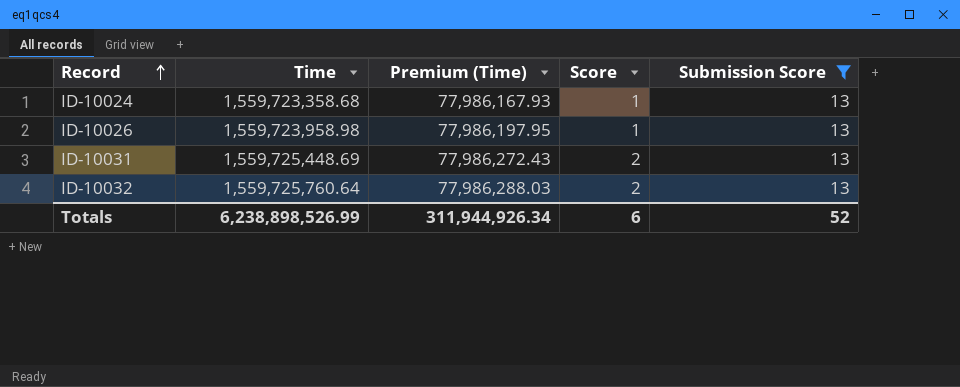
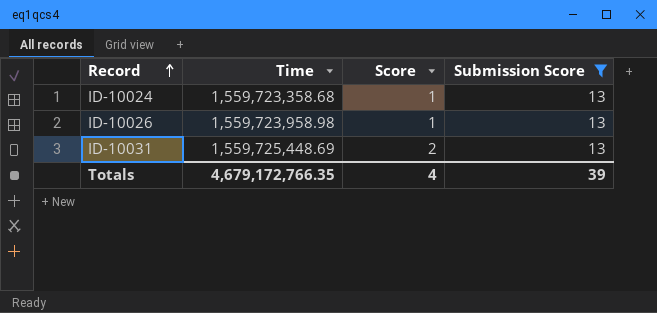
column Premium (Time) | formula: [Time] * 0.05 -> none
row ID-10032: 1,559,725,760.64 | 77,986,288.03 | 2 | 13 -> none
Totals | Time: 6,238,898,526.99 -> 4,679,172,766.35
Totals | Score: 6 -> 4
Totals | Submission Score: 52 -> 39

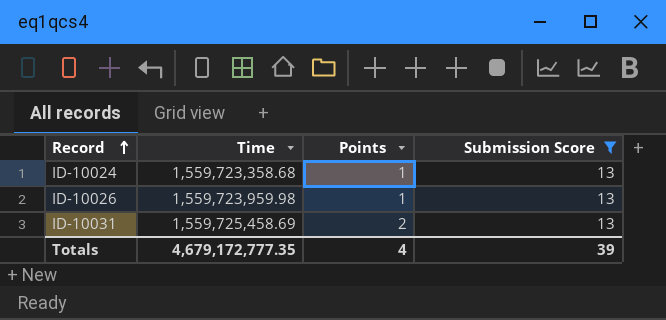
column name: Score -> Points
ID-10026 | Time: 1,559,723,958.98 -> 1,559,723,959.98
ID-10031 | Time: 1,559,725,448.69 -> 1,559,725,458.69
Totals | Time: 4,679,172,766.35 -> 4,679,172,777.35

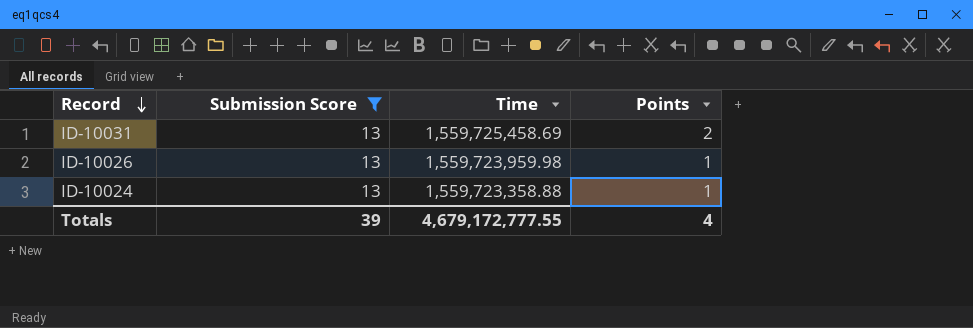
row order: Record ascending -> Record descending
column Submission Score | position: 4 -> 2
ID-10024 | Time: 1,559,723,358.68 -> 1,559,723,358.88
Totals | Time: 4,679,172,777.35 -> 4,679,172,777.55

